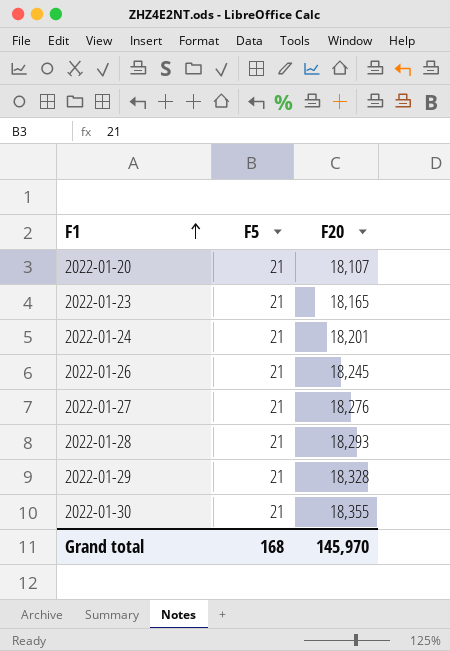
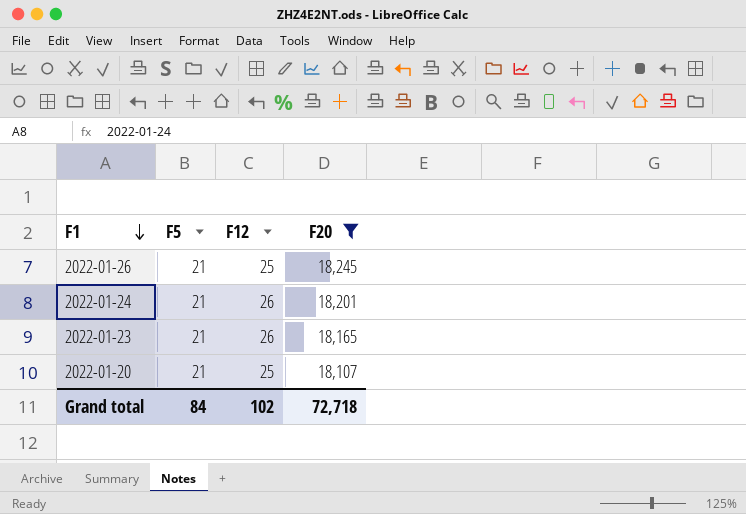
filter: none -> F20 <= 18,245
row order: F1 ascending -> F1 descending
column F12 | position: none -> 3
Grand total | F5: 168 -> 84
Grand total | F20: 145,970 -> 72,718

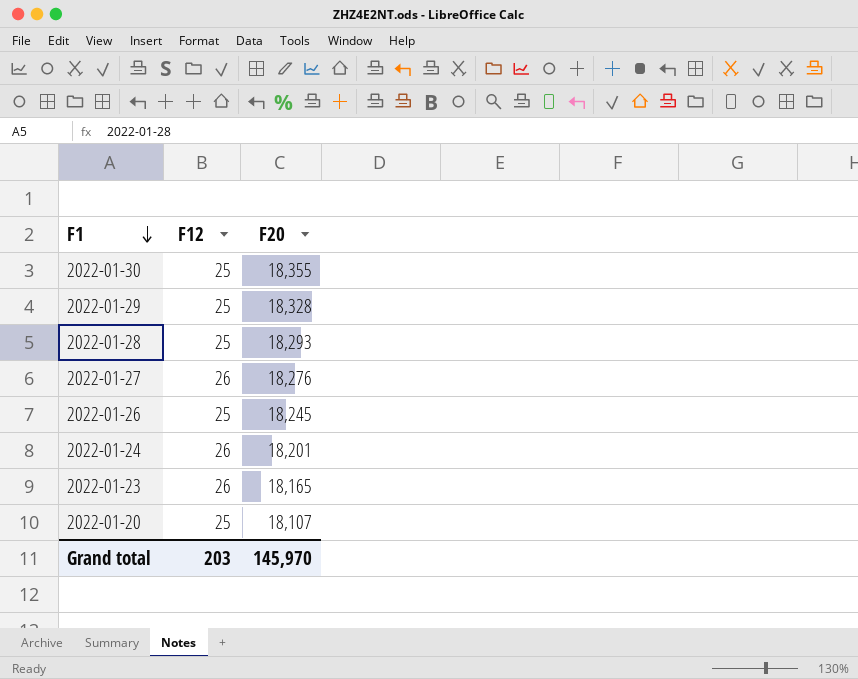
filter: F20 <= 18,245 -> none
column F5 | position: 2 -> none
Grand total | F12: 102 -> 203
Grand total | F20: 72,718 -> 145,970

